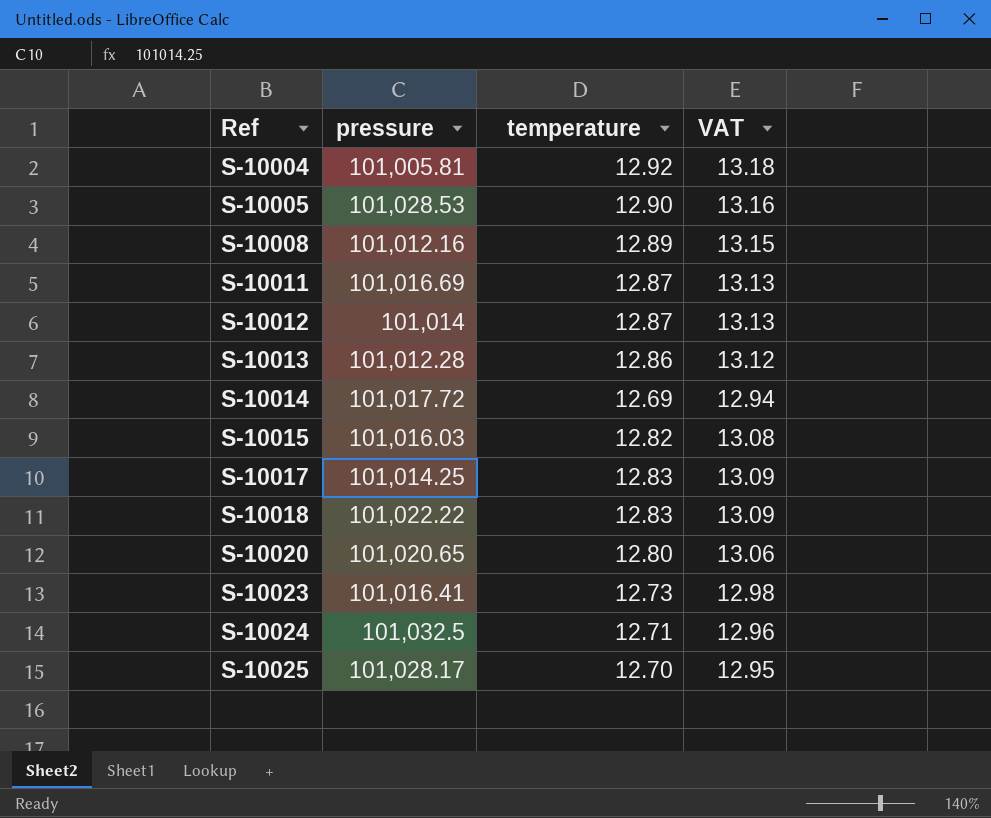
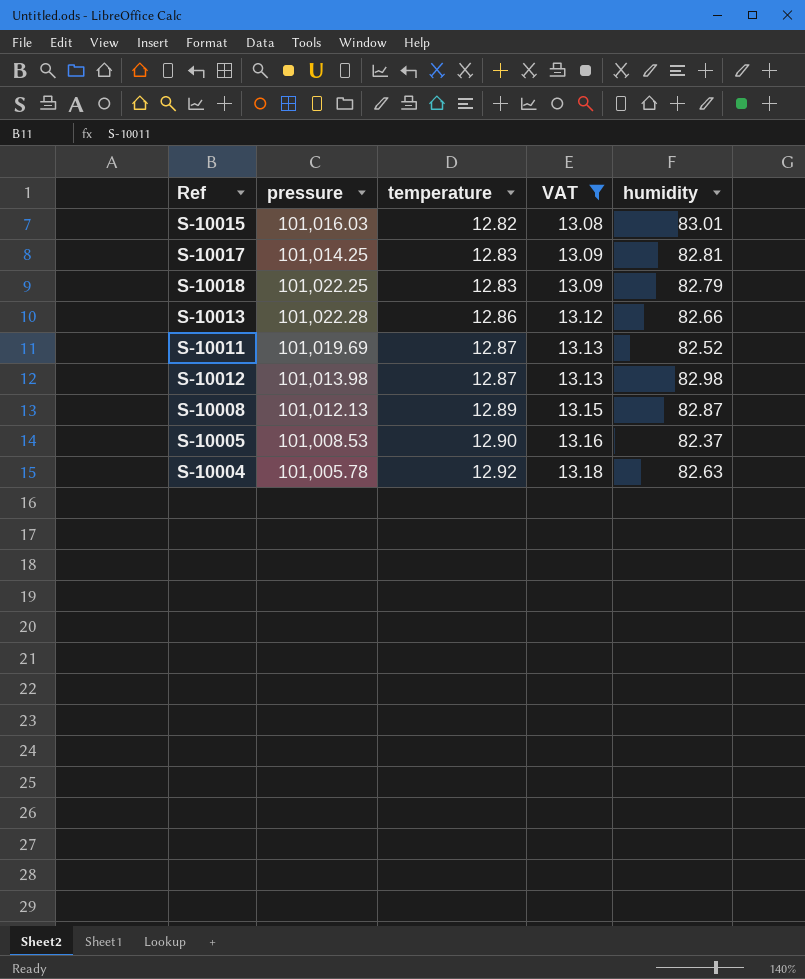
filter: none -> VAT >= 13.08
row order: Ref ascending -> temperature ascending
column humidity | position: none -> 5
S-10018 | pressure: 101,022.22 -> 101,022.25
S-10013 | pressure: 101,012.28 -> 101,022.28
S-10011 | pressure: 101,016.69 -> 101,019.69
S-10012 | pressure: 101,014 -> 101,013.98
S-10008 | pressure: 101,012.16 -> 101,012.13
S-10005 | pressure: 101,028.53 -> 101,008.53
S-10004 | pressure: 101,005.81 -> 101,005.78

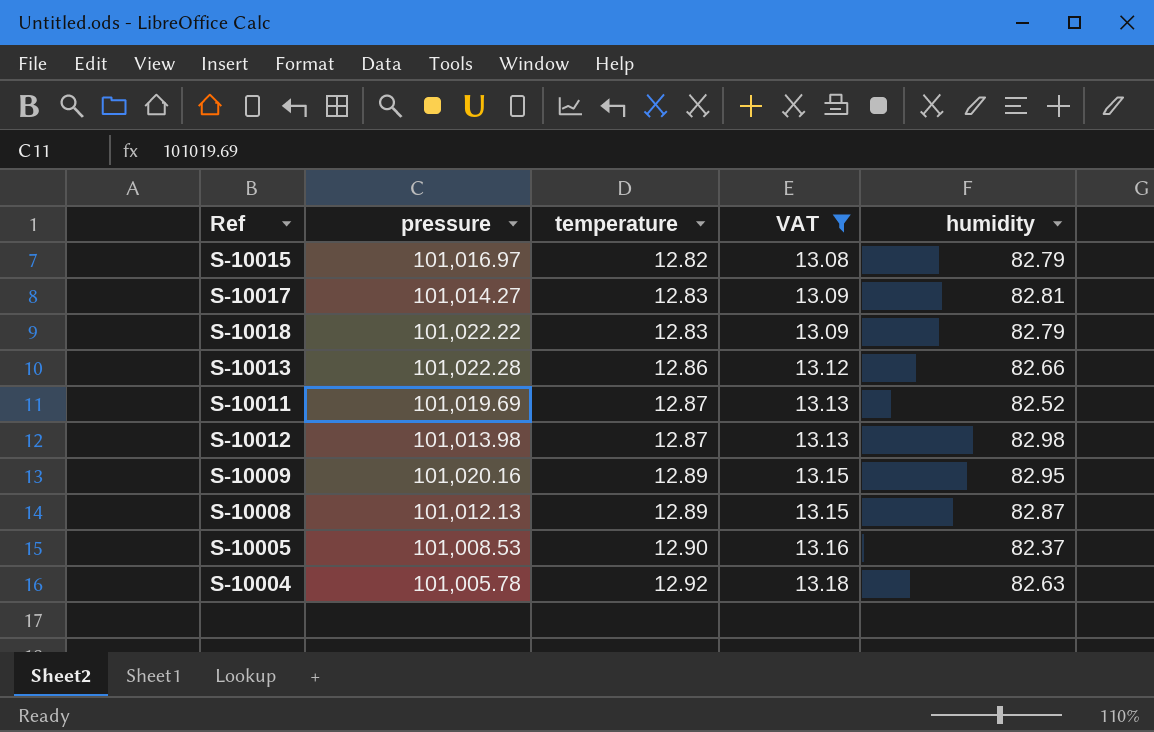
S-10015 | pressure: 101,016.03 -> 101,016.97
S-10015 | humidity: 83.01 -> 82.79
S-10017 | pressure: 101,014.25 -> 101,014.27
S-10018 | pressure: 101,022.25 -> 101,022.22
row S-10009: none -> 101,020.16 | 12.89 | 13.15 | 82.95

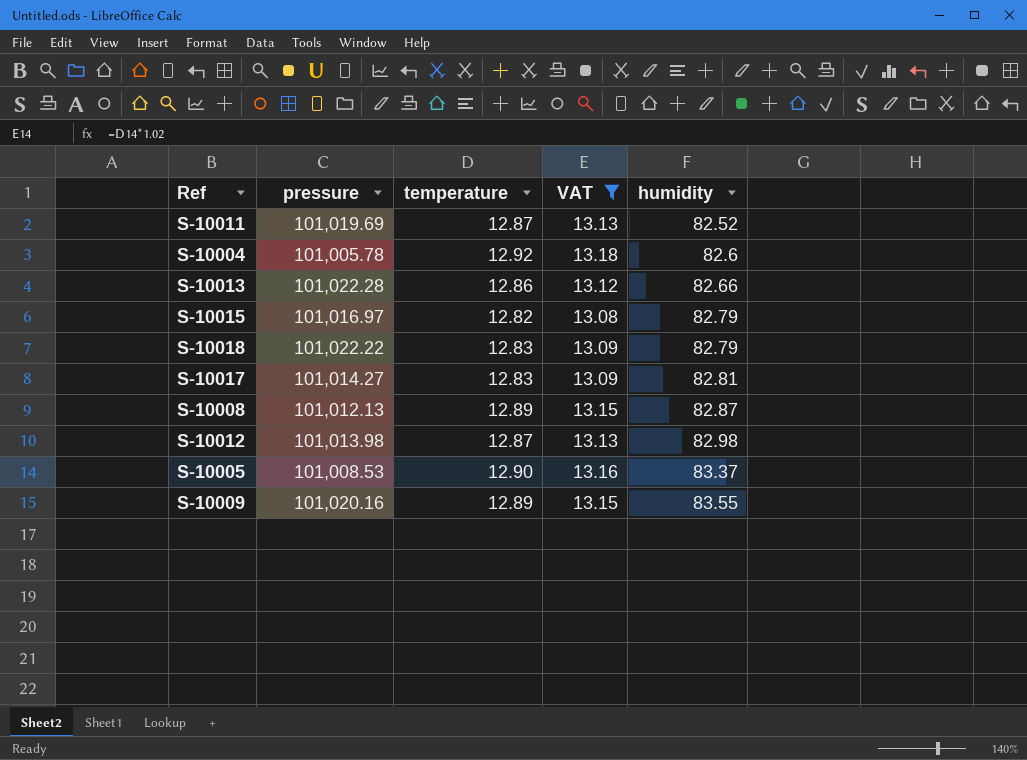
row order: temperature ascending -> humidity ascending
S-10004 | humidity: 82.63 -> 82.6
S-10005 | humidity: 82.37 -> 83.37
S-10009 | humidity: 82.95 -> 83.55

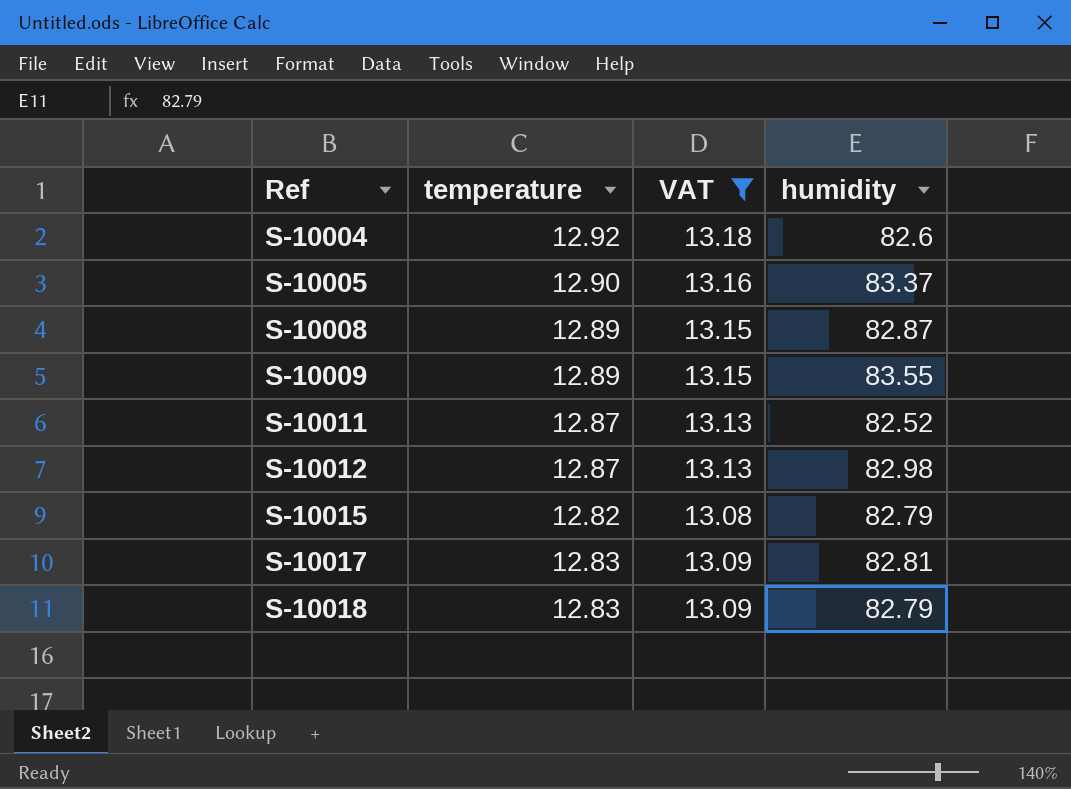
row order: humidity ascending -> Ref ascending
column pressure | position: 2 -> none
row S-10013: 101,022.28 | 12.86 | 13.12 | 82.66 -> none

